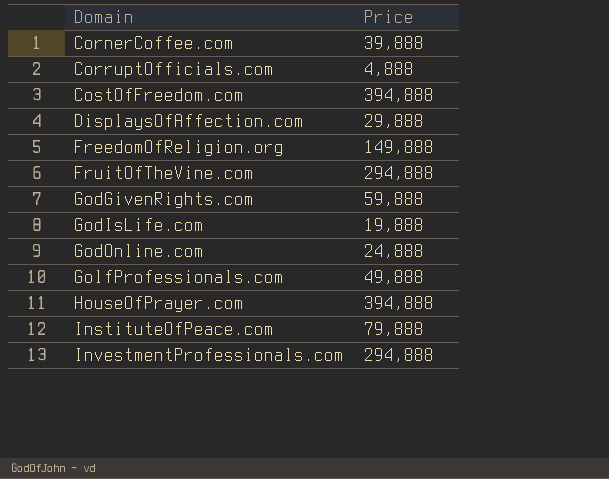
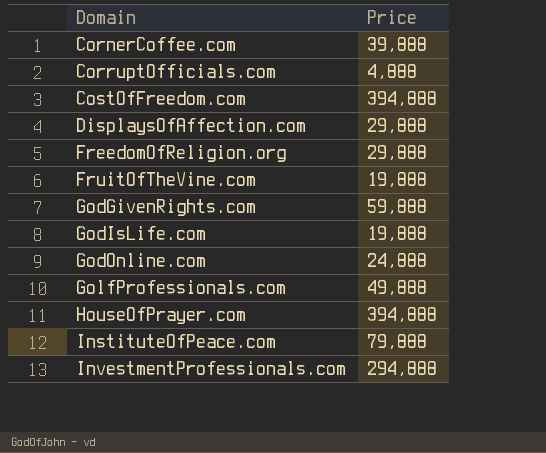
FreedomOfReligion.org | Price: 149,888 -> 29,888
FruitOfTheVine.com | Price: 294,888 -> 19,888

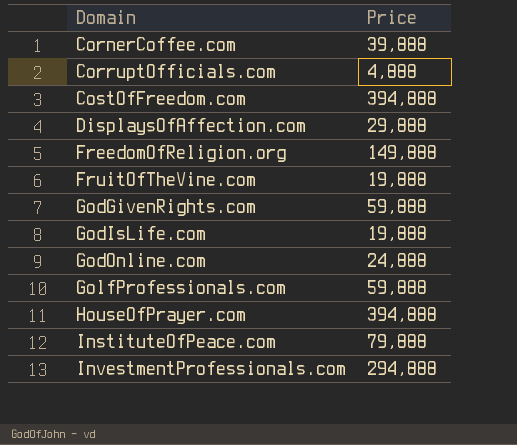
FreedomOfReligion.org | Price: 29,888 -> 149,888
GolfProfessionals.com | Price: 49,888 -> 59,888

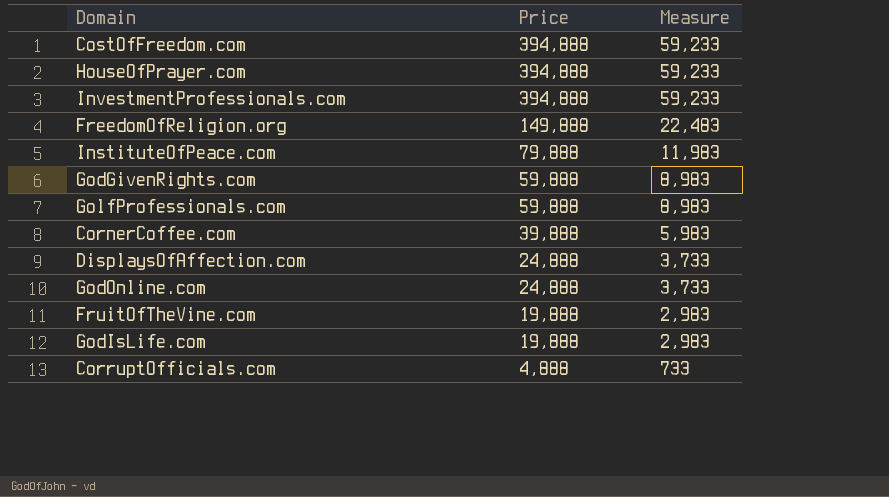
row order: Domain ascending -> Price descending
column Measure | formula: none -> [Price] * 0.15
InvestmentProfessionals.com | Price: 294,888 -> 394,888
DisplaysOfAffection.com | Price: 29,888 -> 24,888

